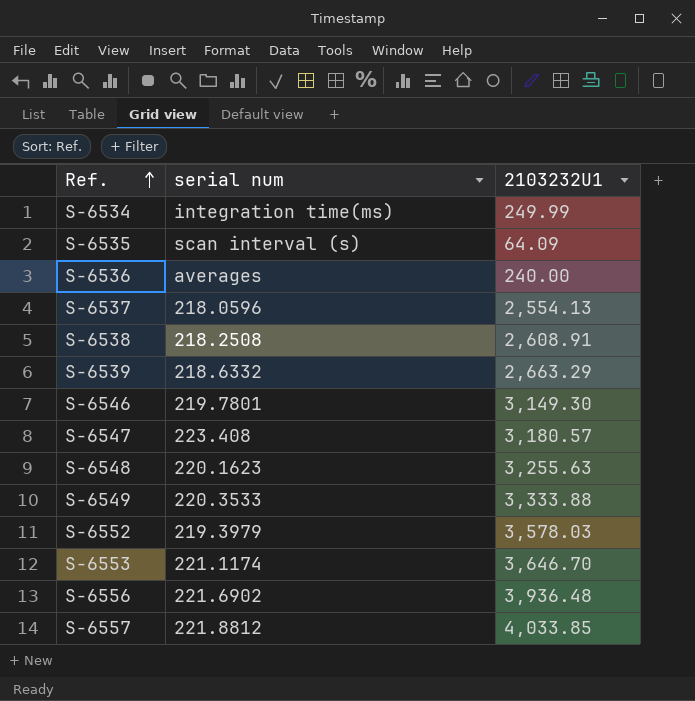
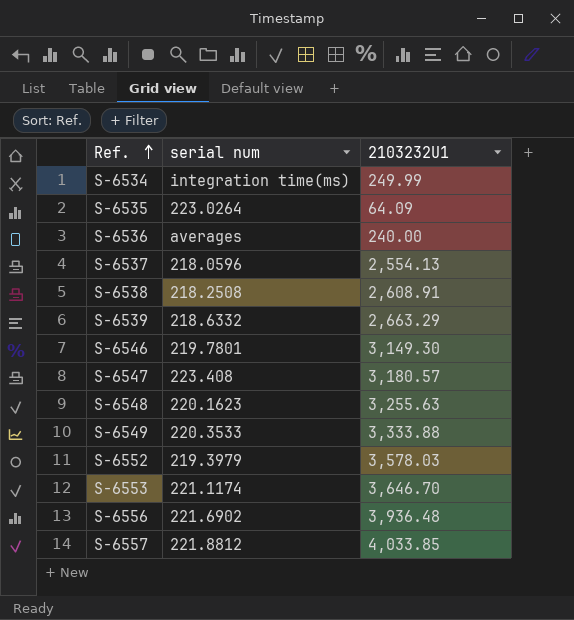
S-6535 | serial num: scan interval (s) -> 223.0264

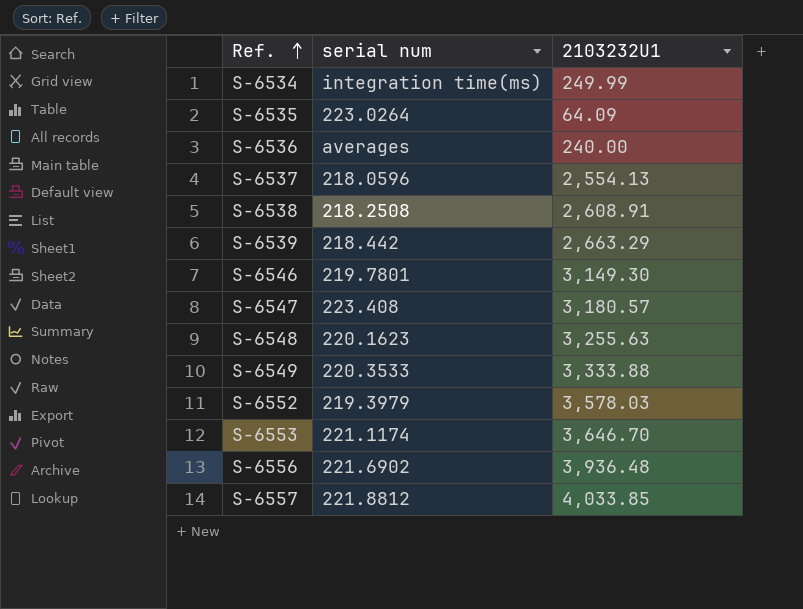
S-6539 | serial num: 218.6332 -> 218.442

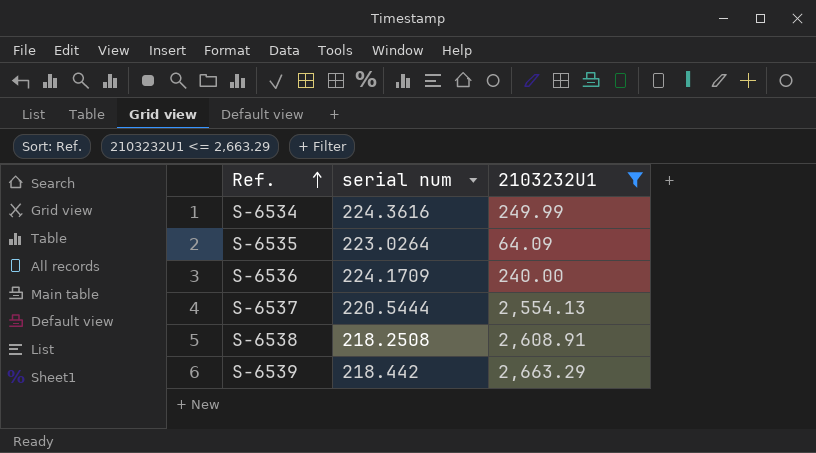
filter: none -> 2103232U1 <= 2,663.29
S-6534 | serial num: integration time(ms) -> 224.3616
S-6536 | serial num: averages -> 224.1709
S-6537 | serial num: 218.0596 -> 220.5444

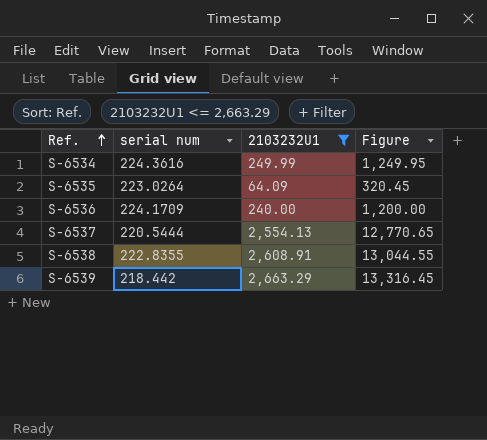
column Figure | formula: none -> [2103232U1] * 5
S-6538 | serial num: 218.2508 -> 222.8355

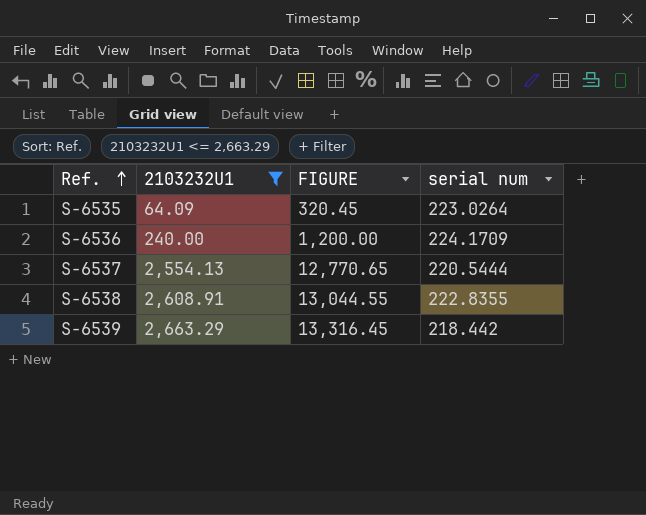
column name: Figure -> FIGURE
column serial num | position: 2 -> 4
row S-6534: 224.3616 | 249.99 | 1,249.95 -> none

